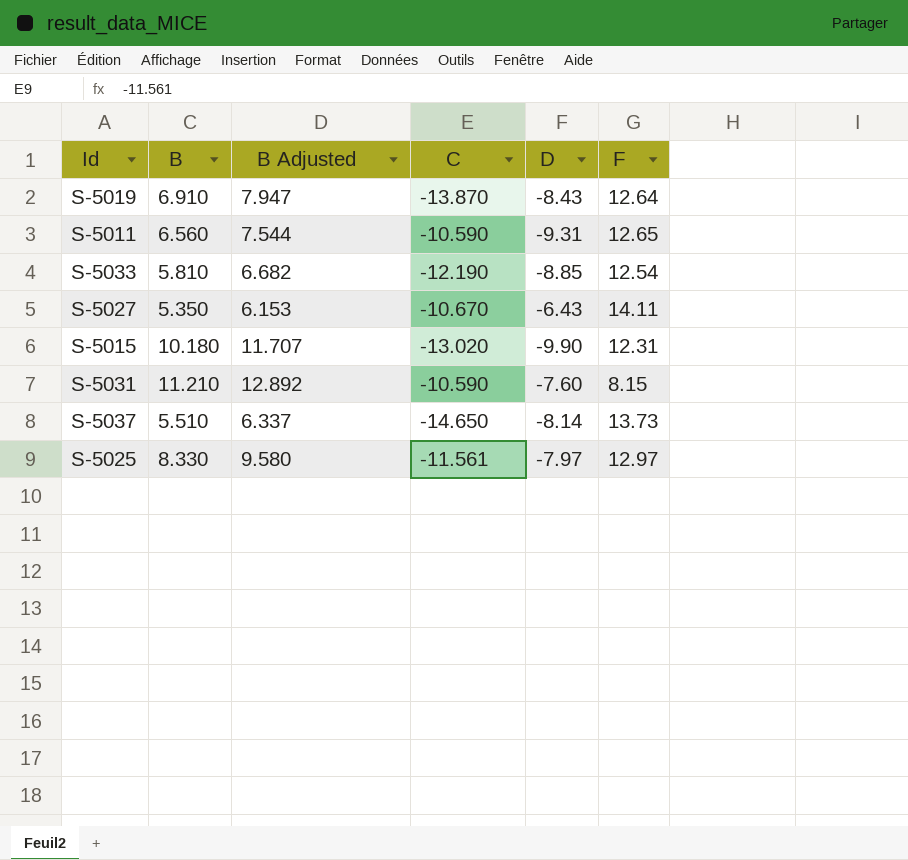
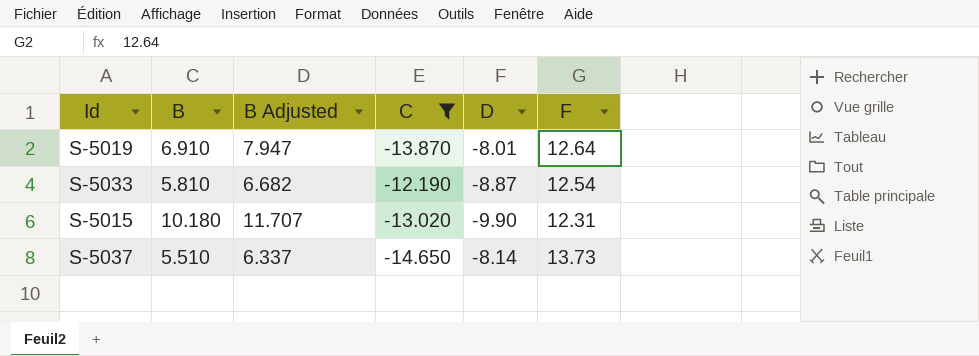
filter: none -> C <= -12.190
S-5019 | D: -8.43 -> -8.01
S-5033 | D: -8.85 -> -8.87

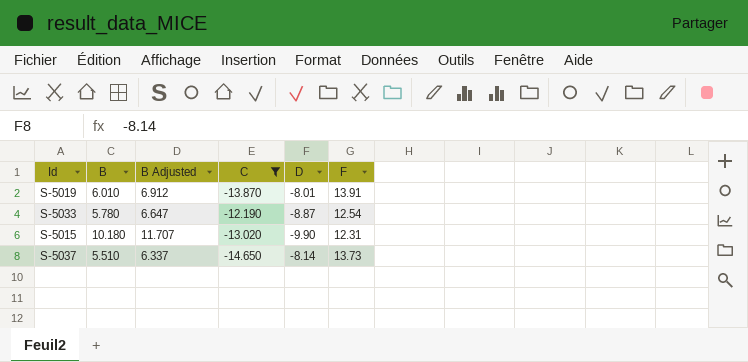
S-5019 | B: 6.910 -> 6.010
S-5019 | B Adjusted: 7.947 -> 6.912
S-5019 | F: 12.64 -> 13.91
S-5033 | B: 5.810 -> 5.780
S-5033 | B Adjusted: 6.682 -> 6.647

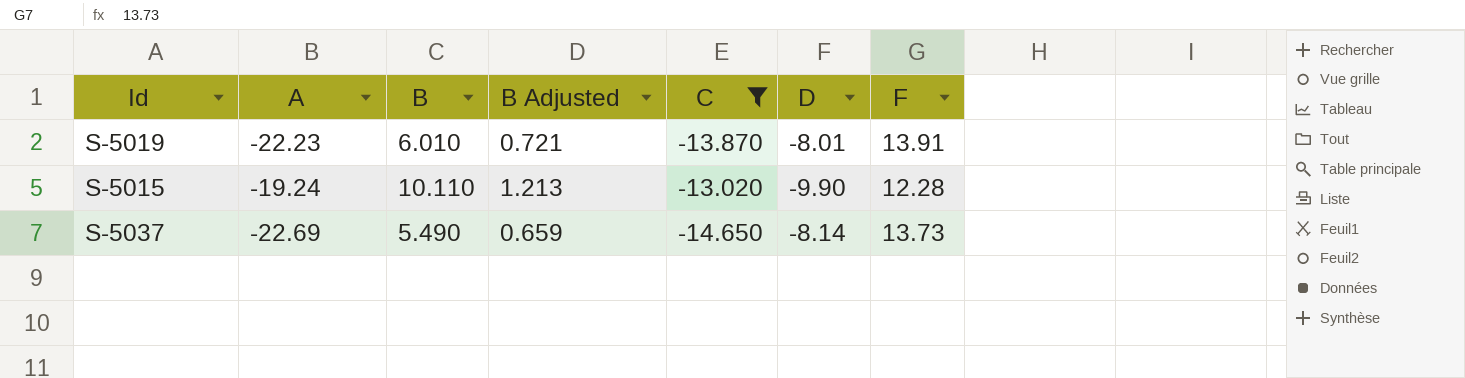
column A | position: none -> 2
column B Adjusted | formula: [B] * 1.15 -> [B] * 0.12
row S-5033: 5.780 | 6.647 | -12.190 | -8.87 | 12.54 -> none
S-5015 | B: 10.180 -> 10.110
S-5015 | F: 12.31 -> 12.28
S-5037 | B: 5.510 -> 5.490

